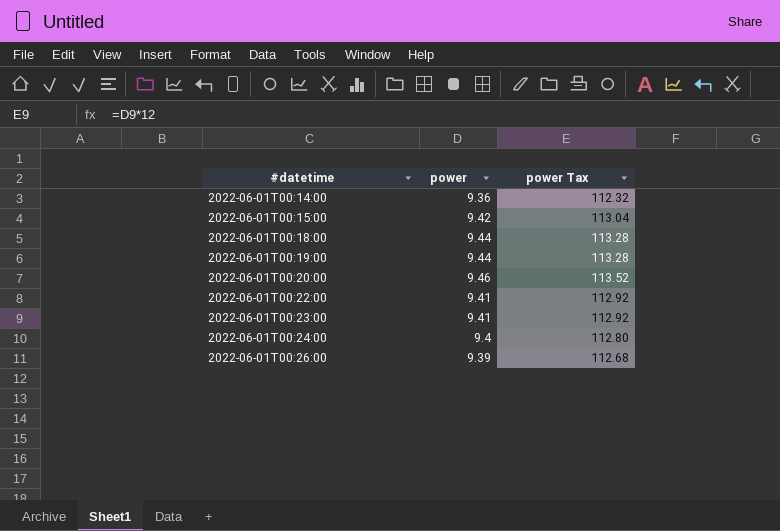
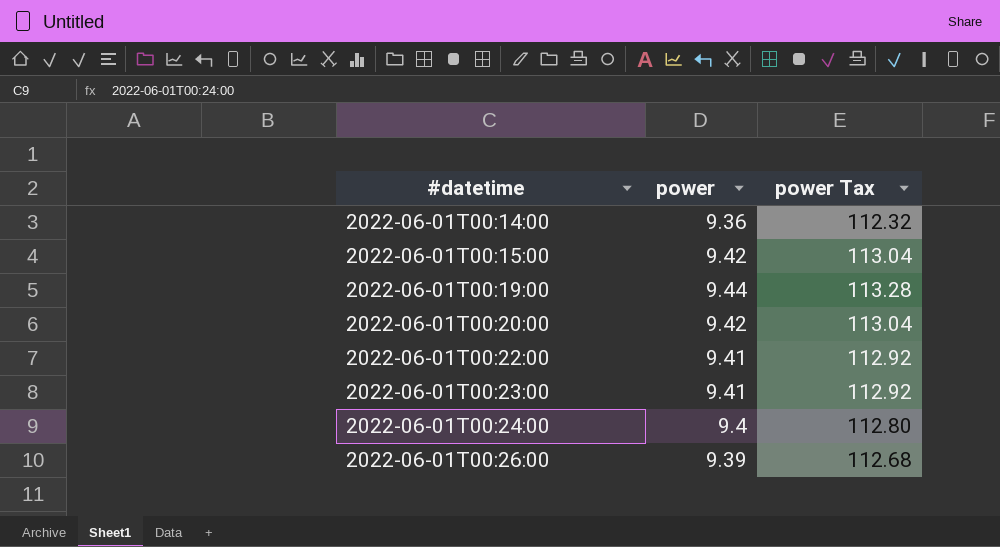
row 2022-06-01T00:18:00: 9.44 | 113.28 -> none
2022-06-01T00:20:00 | power: 9.46 -> 9.42
2022-06-01T00:20:00 | power Tax: 113.52 -> 113.04

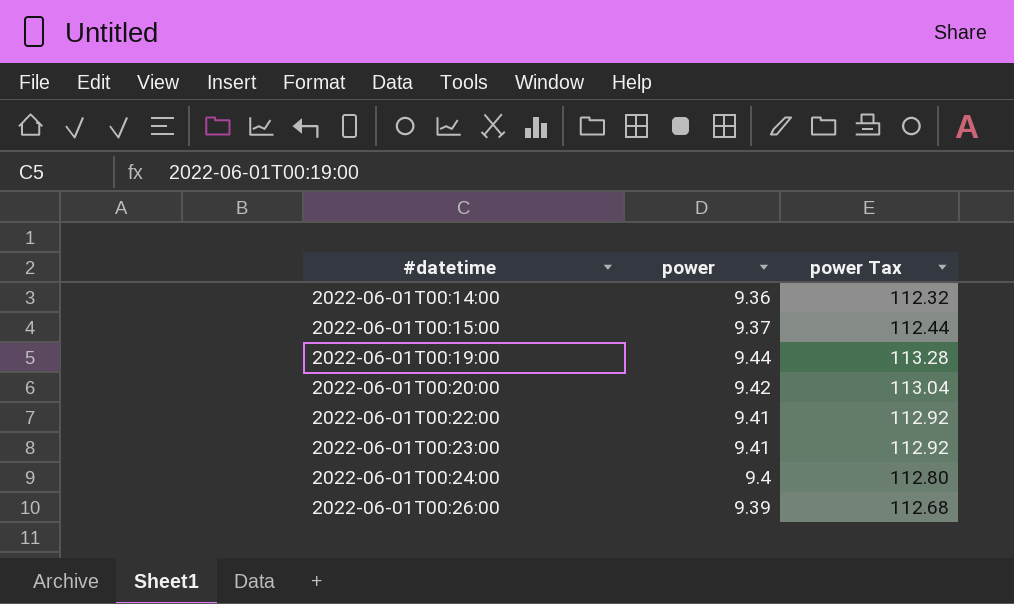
2022-06-01T00:15:00 | power: 9.42 -> 9.37
2022-06-01T00:15:00 | power Tax: 113.04 -> 112.44

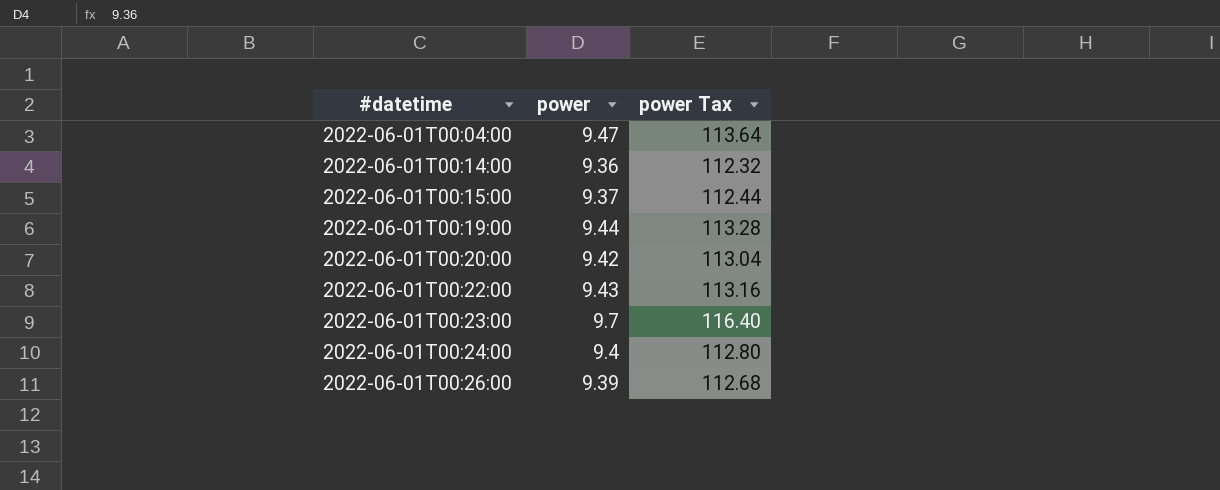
row 2022-06-01T00:04:00: none -> 9.47 | 113.64
2022-06-01T00:22:00 | power: 9.41 -> 9.43
2022-06-01T00:22:00 | power Tax: 112.92 -> 113.16
2022-06-01T00:23:00 | power: 9.41 -> 9.7
2022-06-01T00:23:00 | power Tax: 112.92 -> 116.40

